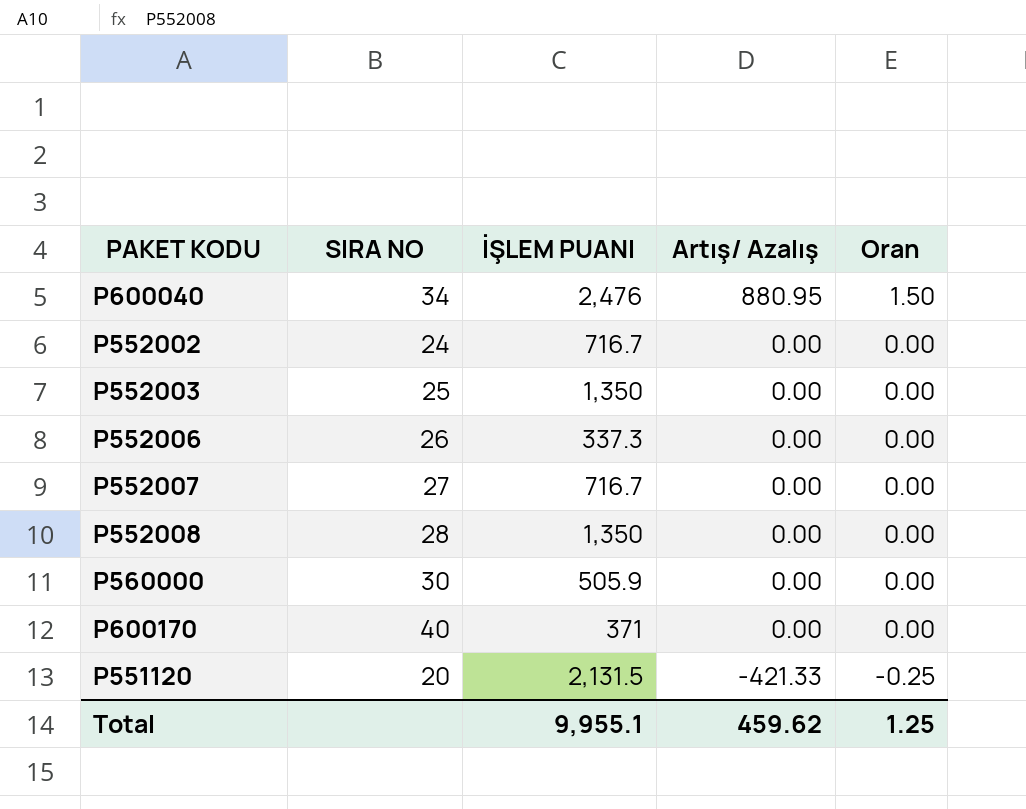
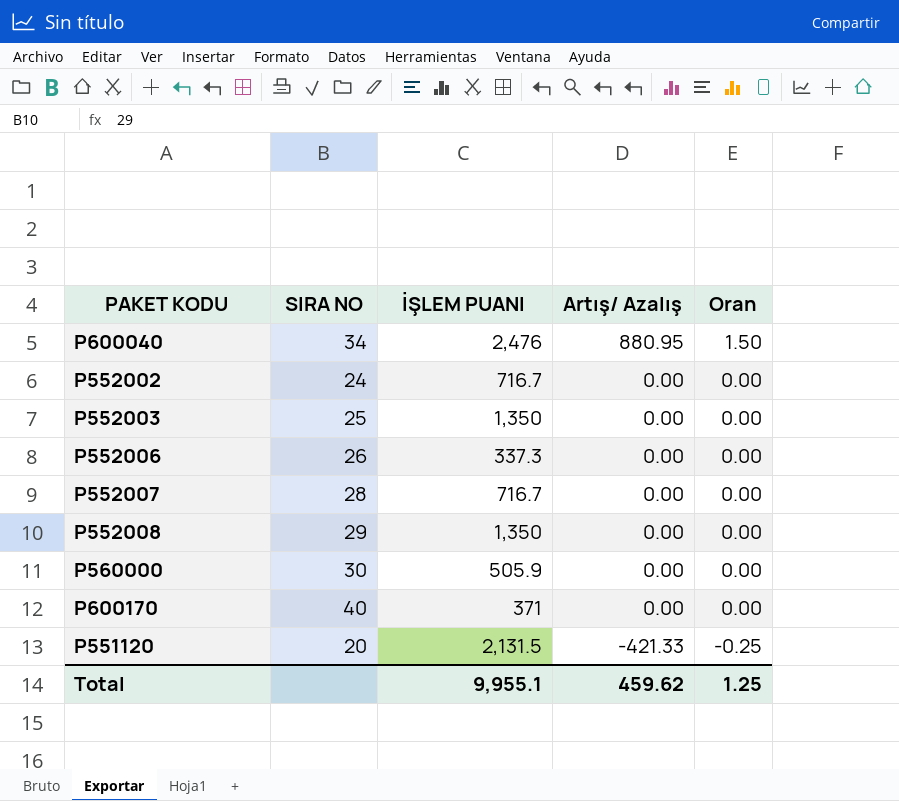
P552007 | SIRA NO: 27 -> 28
P552008 | SIRA NO: 28 -> 29

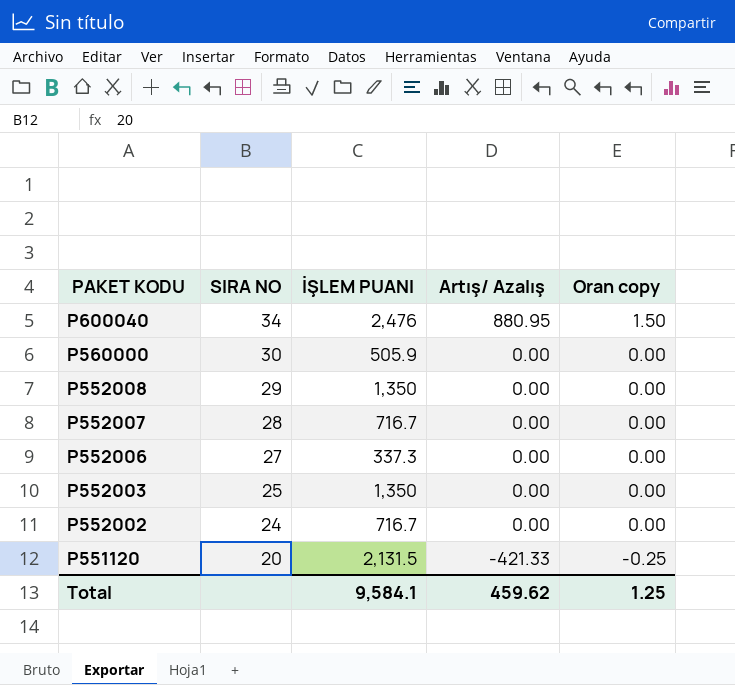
row order: Artış/ Azalış descending -> PAKET KODU descending
column name: Oran -> Oran copy
row P600170: 40 | 371 | 0.00 | 0.00 -> none
P552006 | SIRA NO: 26 -> 27
Total | İŞLEM PUANI: 9,955.1 -> 9,584.1

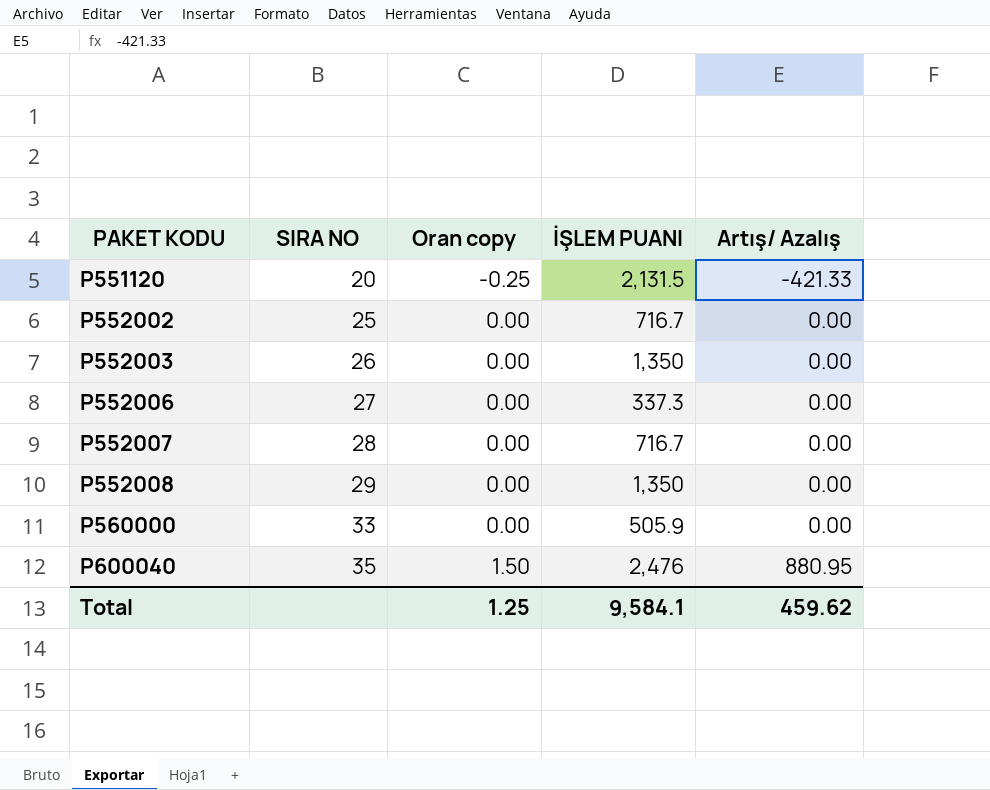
row order: PAKET KODU descending -> PAKET KODU ascending
column Oran copy | position: 5 -> 3
P552002 | SIRA NO: 24 -> 25
P552003 | SIRA NO: 25 -> 26
P560000 | SIRA NO: 30 -> 33
P600040 | SIRA NO: 34 -> 35

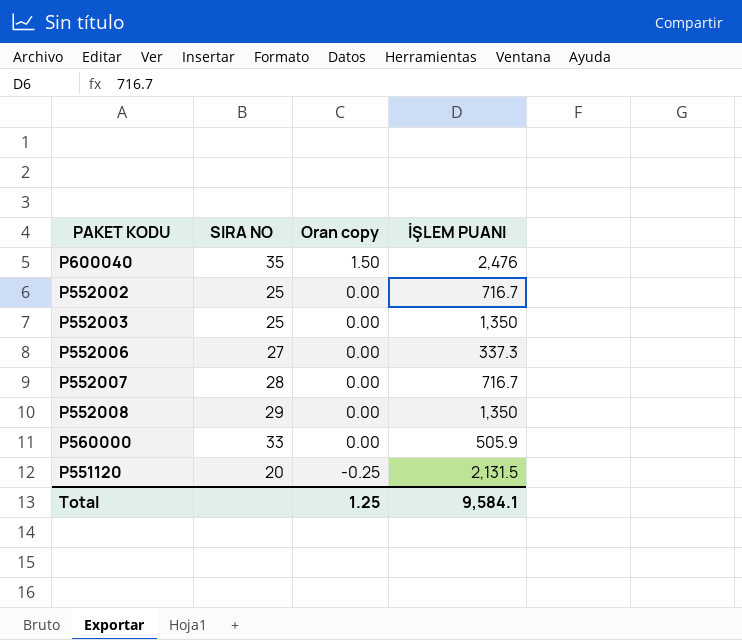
row order: PAKET KODU ascending -> Oran copy descending
column Artış/ Azalış | position: 5 -> none
P552003 | SIRA NO: 26 -> 25

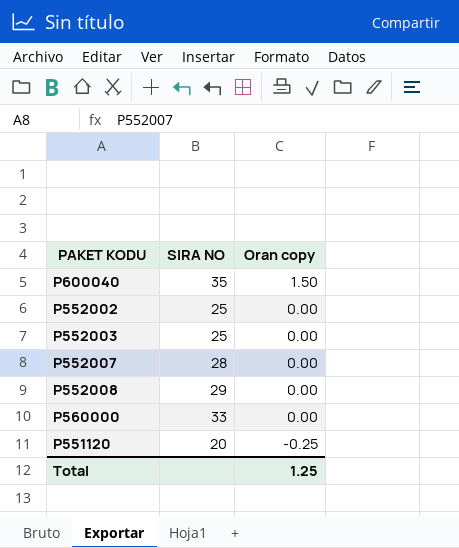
column İŞLEM PUANI | position: 4 -> none
row P552006: 27 | 0.00 | 337.3 -> none

